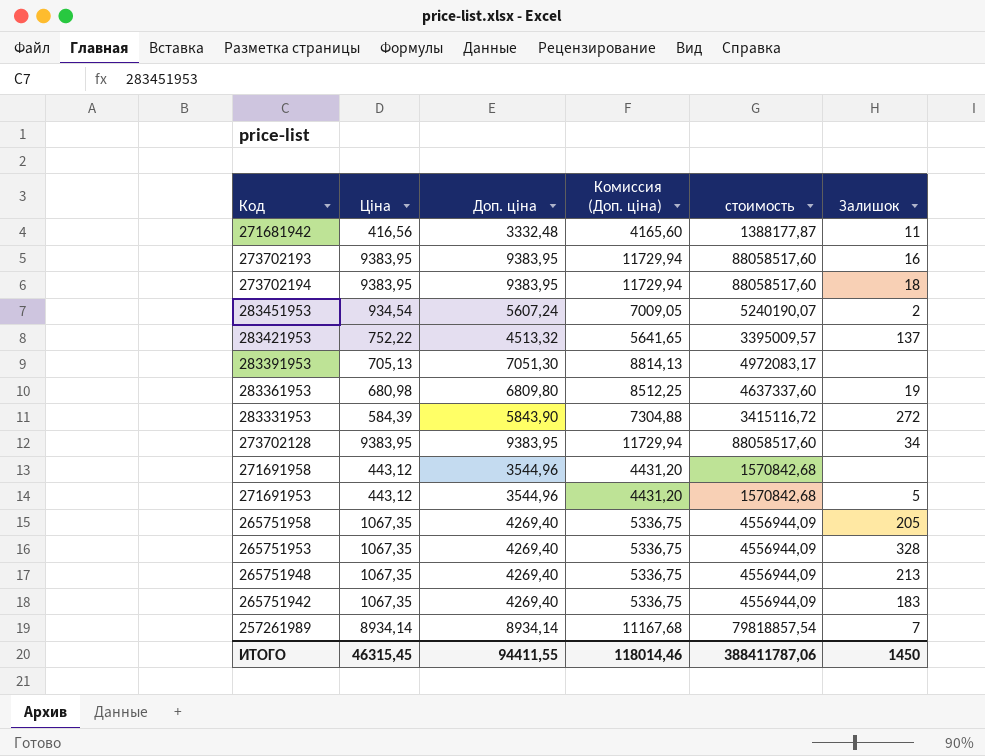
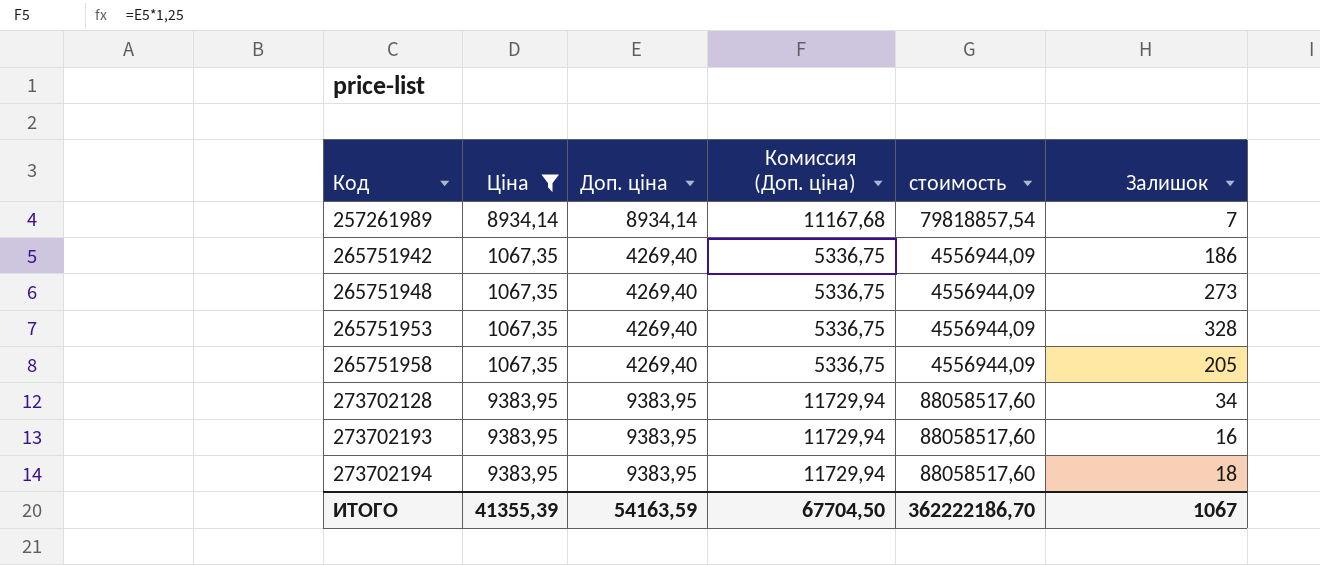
filter: none -> Ціна >= 1067,35
row order: none -> Код ascending
265751942 | Залишок: 183 -> 186
265751948 | Залишок: 213 -> 273
ИТОГО | Ціна: 46315,45 -> 41355,39
ИТОГО | Доп. ціна: 94411,55 -> 54163,59
ИТОГО | Комиссия (Доп. ціна): 118014,46 -> 67704,50
ИТОГО | стоимость: 388411787,06 -> 362222186,70
ИТОГО | Залишок: 1450 -> 1067

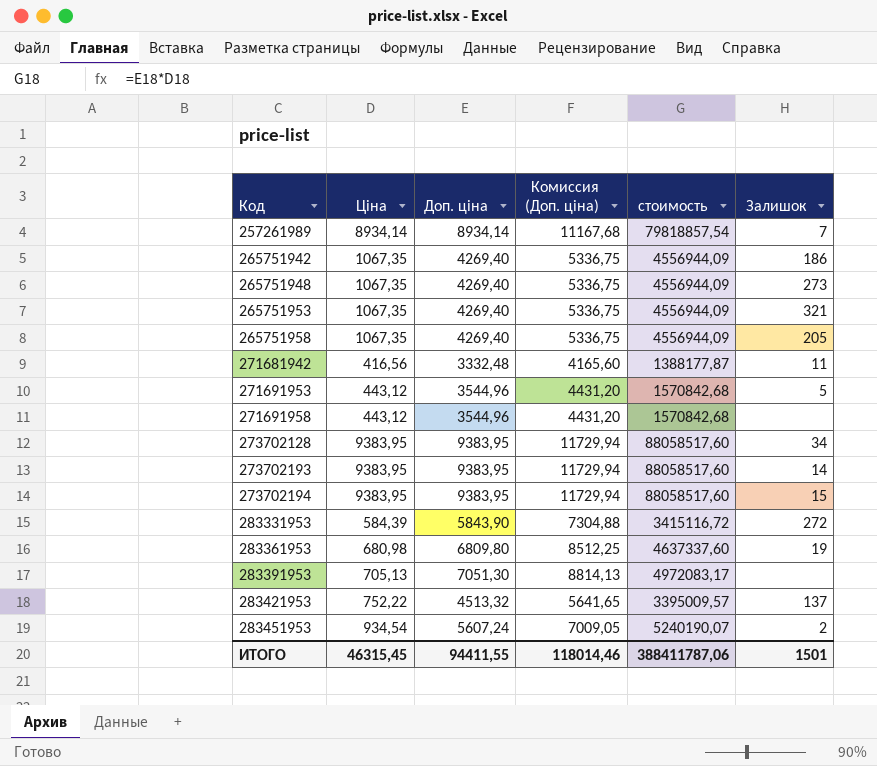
filter: Ціна >= 1067,35 -> none
265751953 | Залишок: 328 -> 321
273702193 | Залишок: 16 -> 14
273702194 | Залишок: 18 -> 15
ИТОГО | Ціна: 41355,39 -> 46315,45
ИТОГО | Доп. ціна: 54163,59 -> 94411,55
ИТОГО | Комиссия (Доп. ціна): 67704,50 -> 118014,46
ИТОГО | стоимость: 362222186,70 -> 388411787,06
ИТОГО | Залишок: 1067 -> 1501

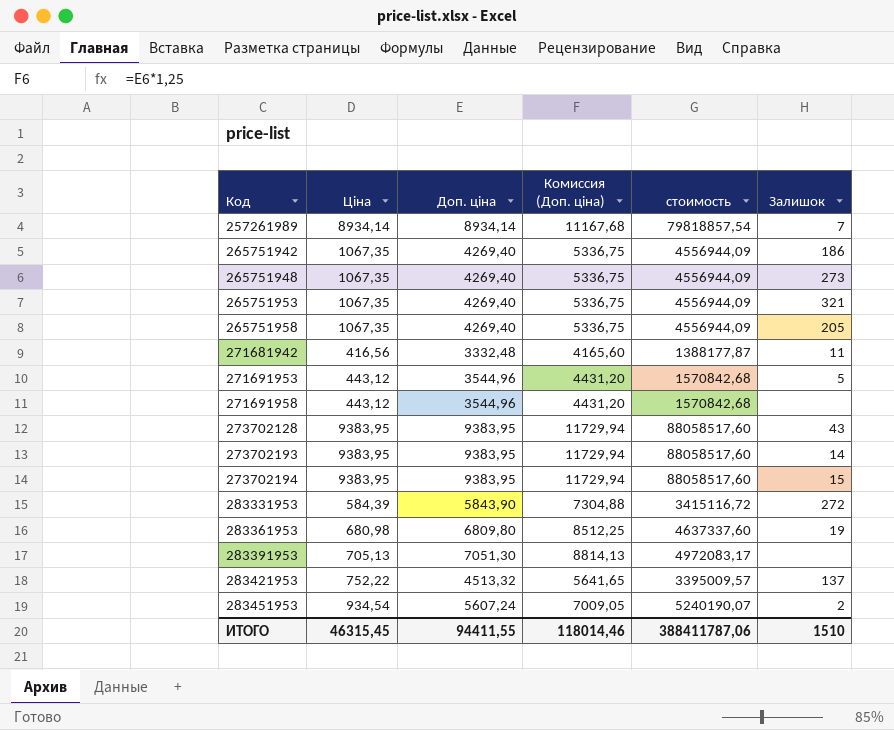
273702128 | Залишок: 34 -> 43
ИТОГО | Залишок: 1501 -> 1510

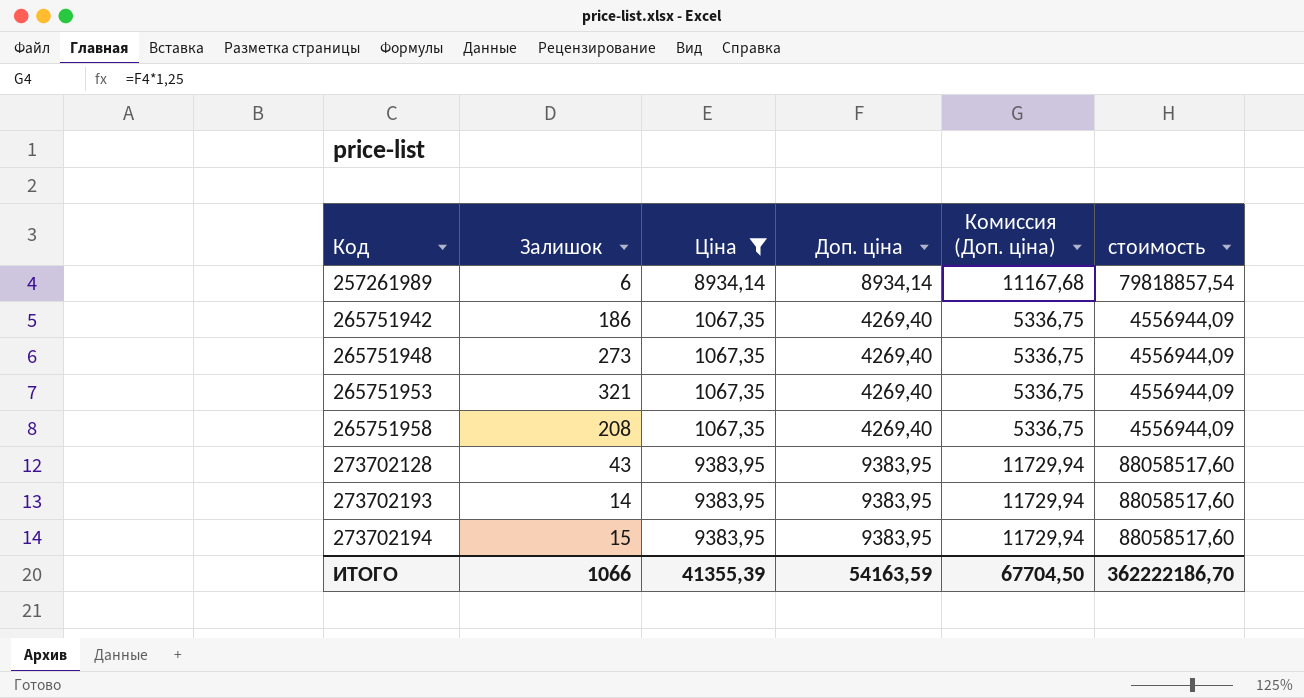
filter: none -> Ціна >= 1067,35
column Залишок | position: 6 -> 2
257261989 | Залишок: 7 -> 6
265751958 | Залишок: 205 -> 208
ИТОГО | Залишок: 1510 -> 1066
ИТОГО | Ціна: 46315,45 -> 41355,39
ИТОГО | Доп. ціна: 94411,55 -> 54163,59
ИТОГО | Комиссия (Доп. ціна): 118014,46 -> 67704,50
ИТОГО | стоимость: 388411787,06 -> 362222186,70

